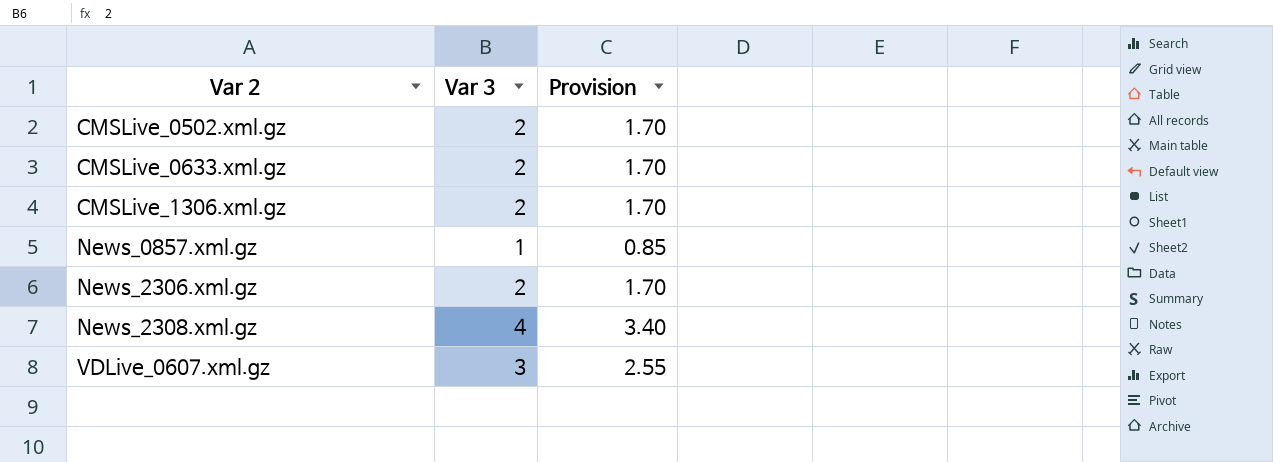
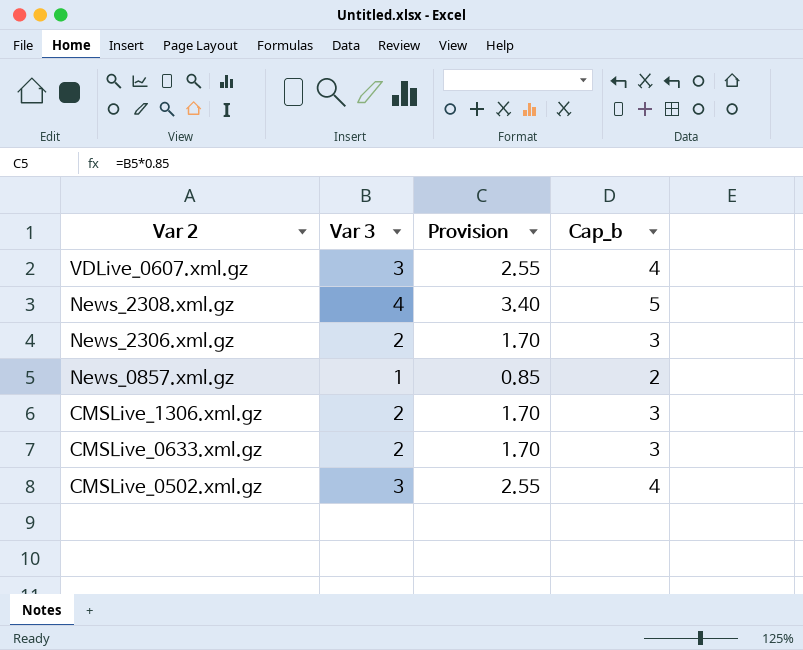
row order: Var 2 ascending -> Var 2 descending
column Cap_b | formula: none -> [Var 3] + 1
CMSLive_0502.xml.gz | Var 3: 2 -> 3
CMSLive_0502.xml.gz | Provision: 1.70 -> 2.55

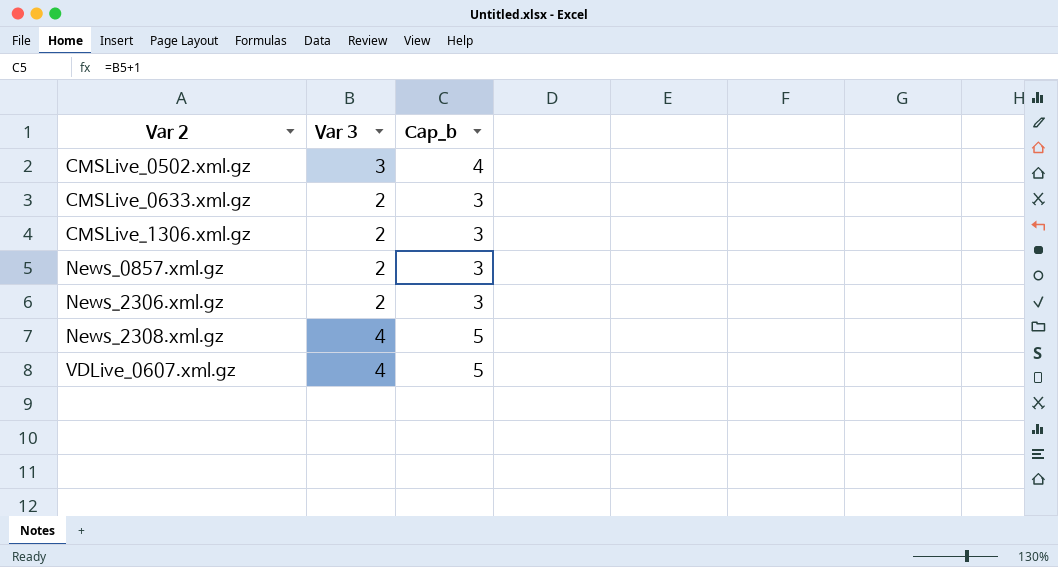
row order: Var 2 descending -> Var 2 ascending
column Provision | formula: [Var 3] * 0.85 -> none
News_0857.xml.gz | Var 3: 1 -> 2
News_0857.xml.gz | Cap_b: 2 -> 3
VDLive_0607.xml.gz | Var 3: 3 -> 4
VDLive_0607.xml.gz | Cap_b: 4 -> 5

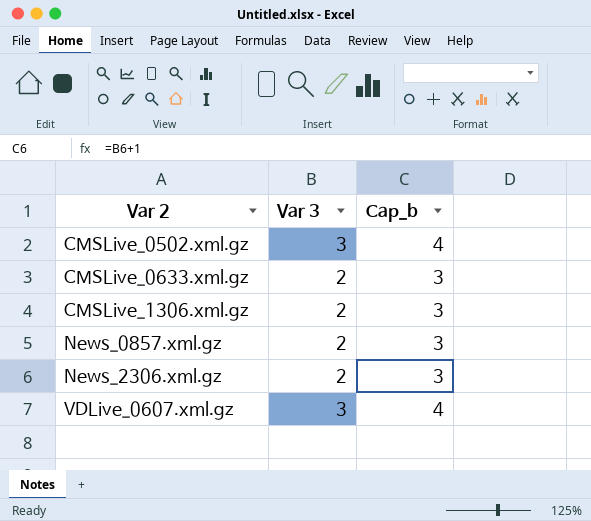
row News_2308.xml.gz: 4 | 5 -> none
VDLive_0607.xml.gz | Var 3: 4 -> 3
VDLive_0607.xml.gz | Cap_b: 5 -> 4

